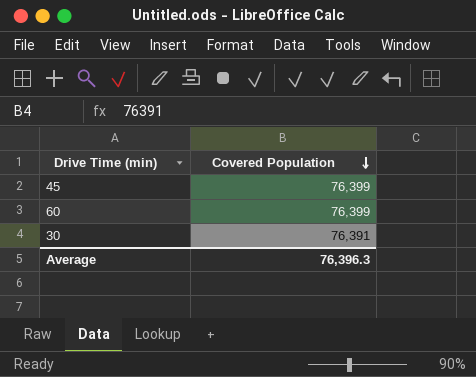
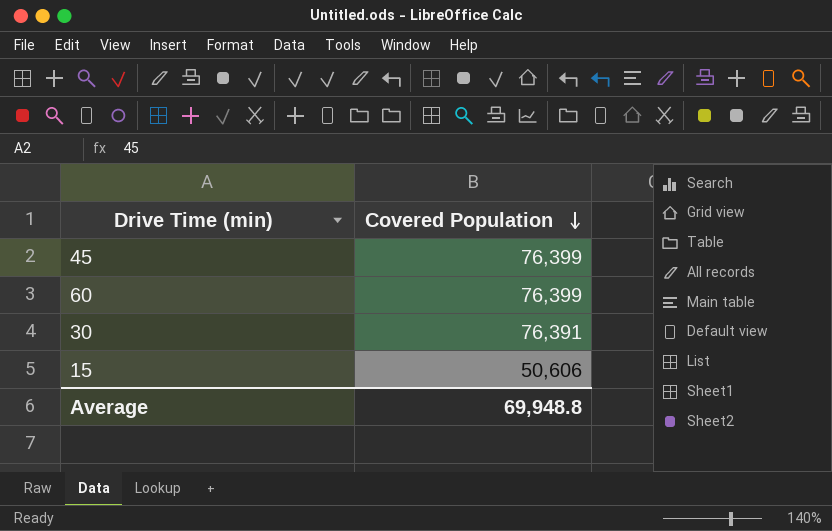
row 15: none -> 50,606
Average | Covered Population: 76,396.3 -> 69,948.8

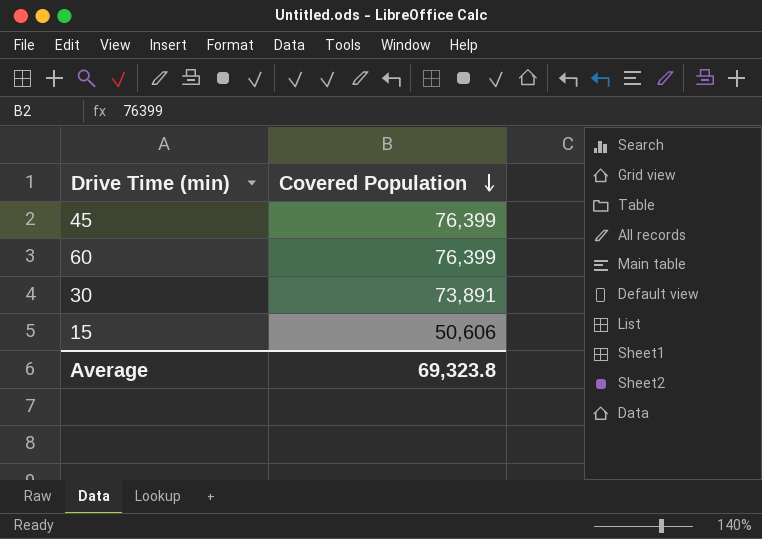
30 | Covered Population: 76,391 -> 73,891
Average | Covered Population: 69,948.8 -> 69,323.8

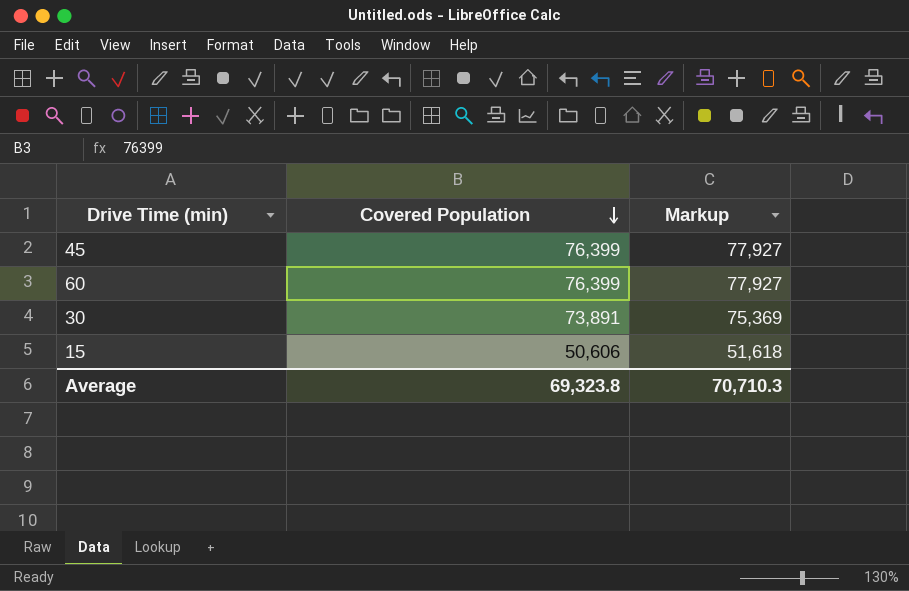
column Markup | formula: none -> [Covered Population] * 1.02

